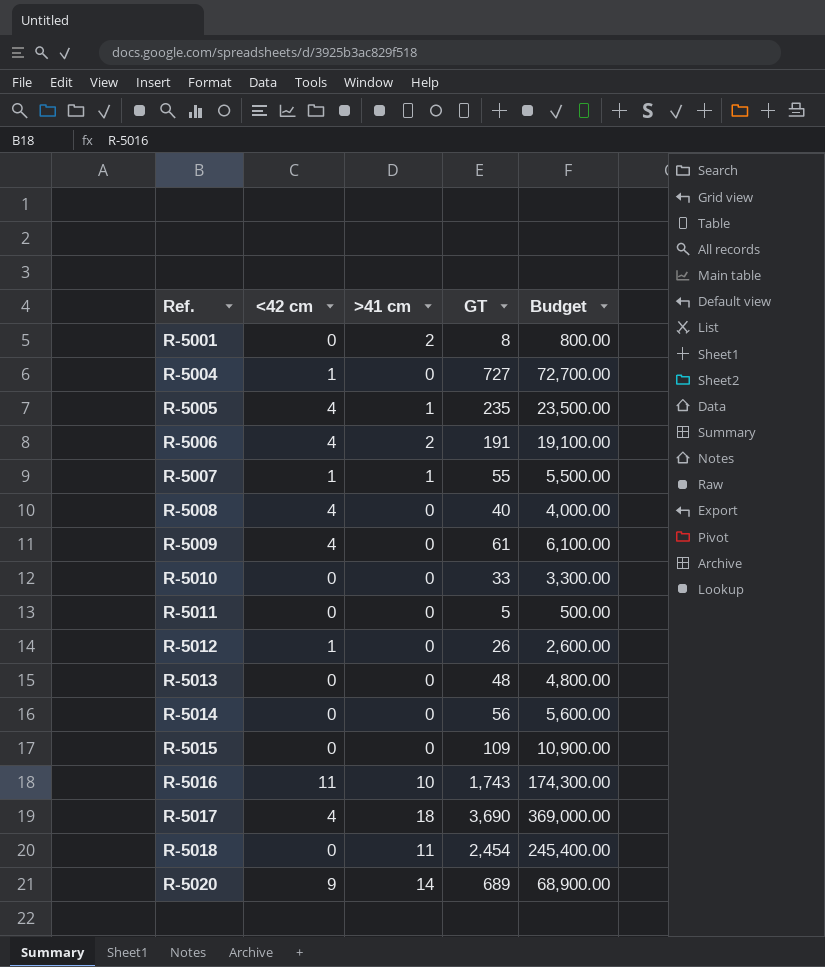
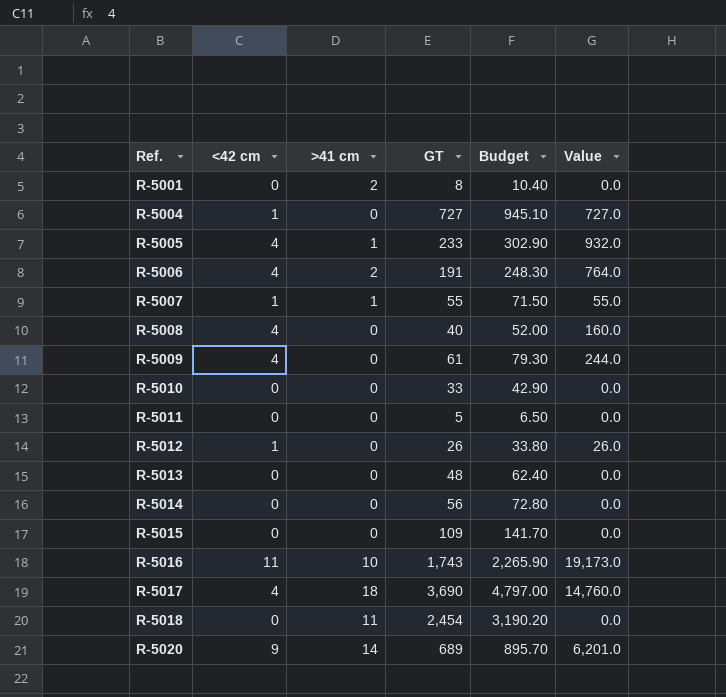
column Budget | formula: [GT] * 100 -> [GT] * 1.3
column Value | formula: none -> [<42 cm] * [GT]
R-5005 | GT: 235 -> 233

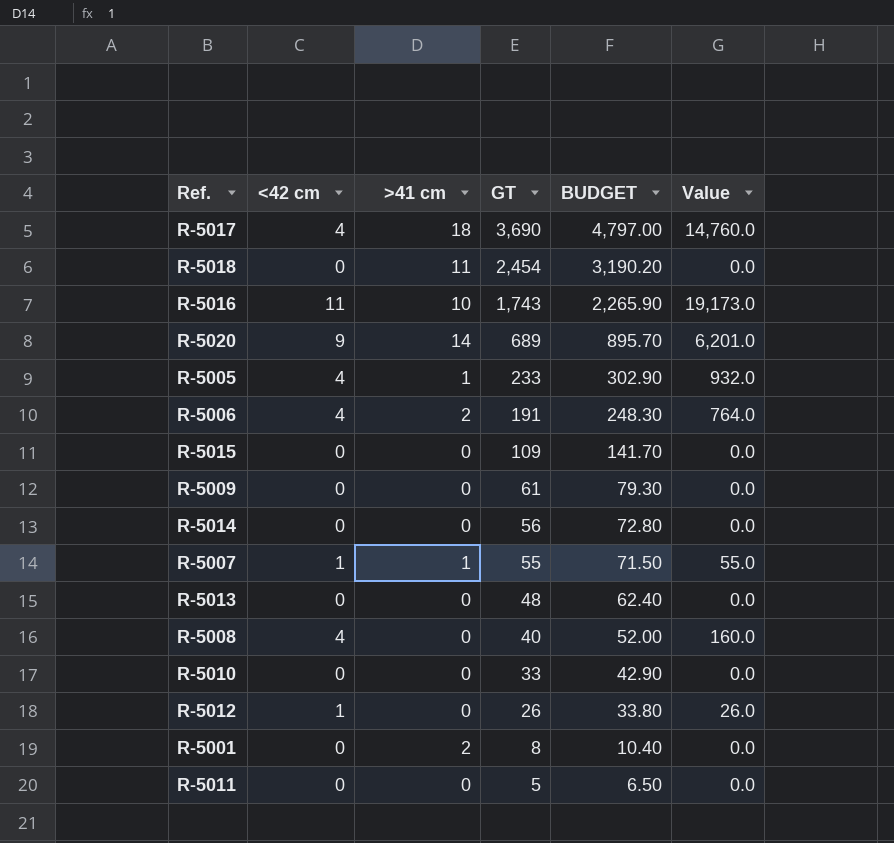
row order: Ref. ascending -> GT descending
column name: Budget -> BUDGET
row R-5004: 1 | 0 | 727 | 945.10 | 727.0 -> none
R-5009 | <42 cm: 4 -> 0
R-5009 | Value: 244.0 -> 0.0

